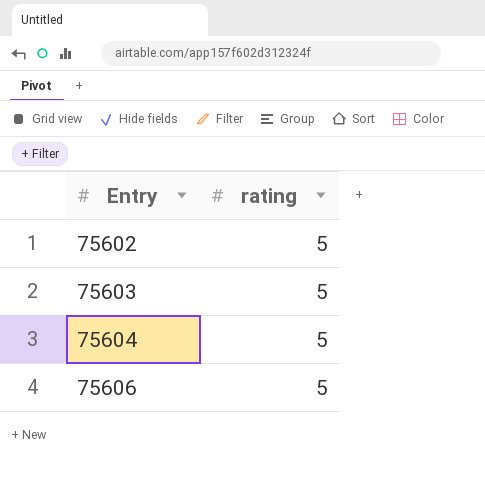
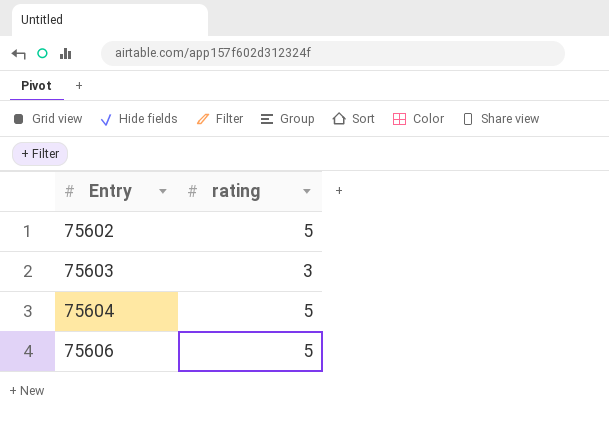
75603 | rating: 5 -> 3

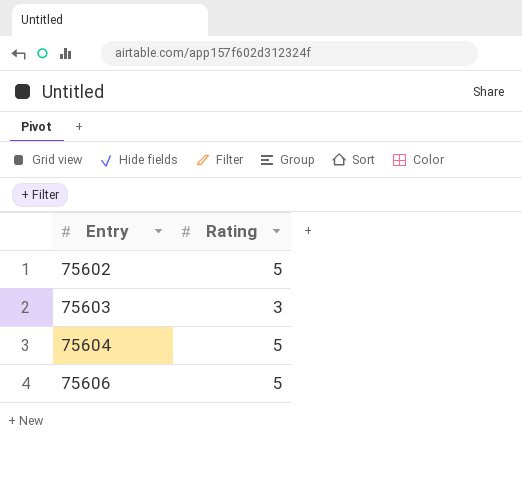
column name: rating -> Rating

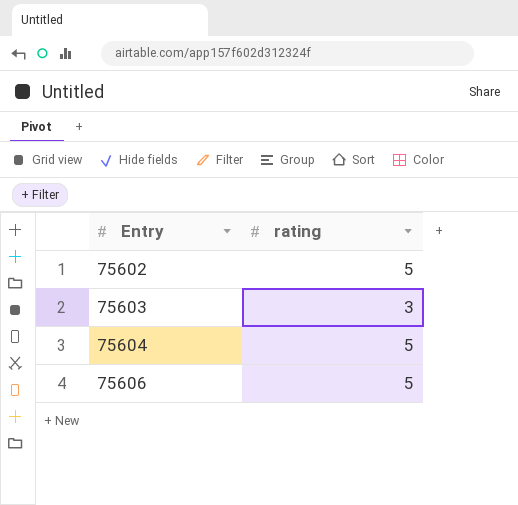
column name: Rating -> rating

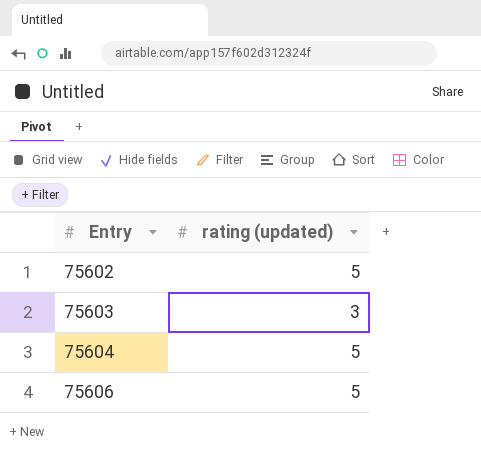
column name: rating -> rating (updated)

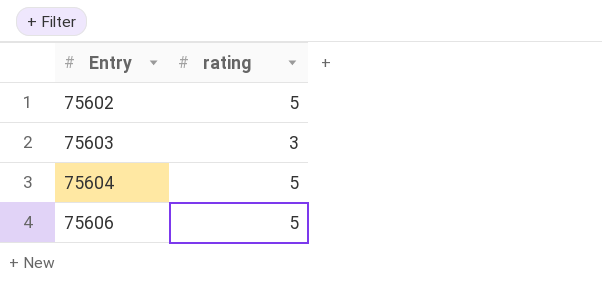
column name: rating (updated) -> rating

